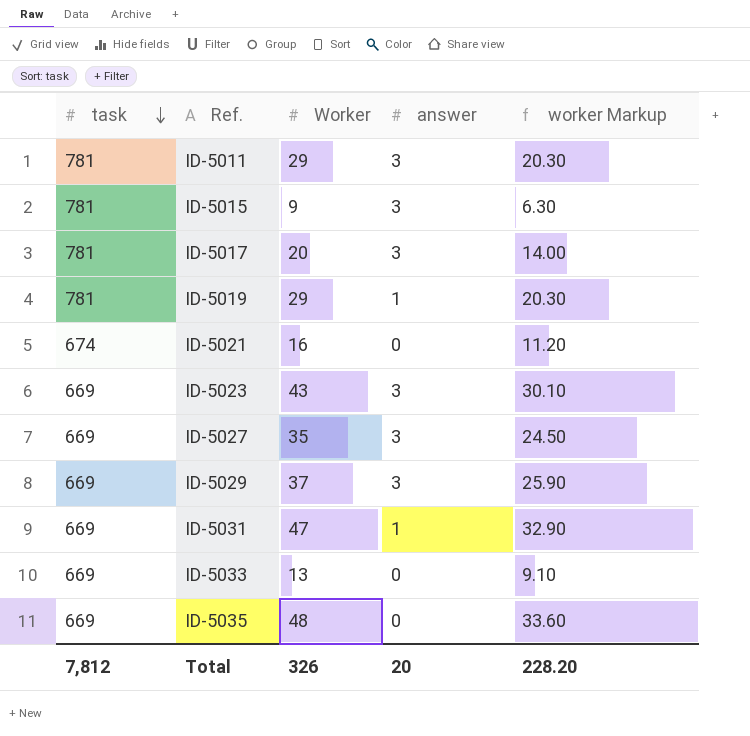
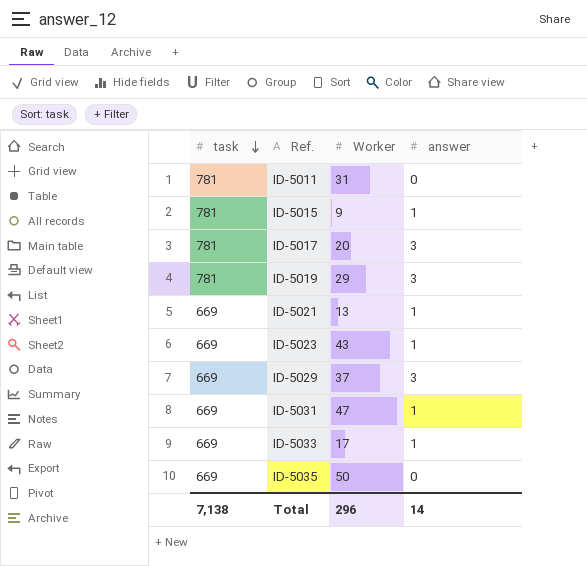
column worker Markup | formula: [Worker] * 0.7 -> none
row ID-5027: 669 | 35 | 3 | 24.50 -> none
ID-5011 | Worker: 29 -> 31
ID-5011 | answer: 3 -> 0
ID-5015 | answer: 3 -> 1
ID-5019 | answer: 1 -> 3
ID-5021 | task: 674 -> 669
ID-5021 | Worker: 16 -> 13
ID-5021 | answer: 0 -> 1
ID-5023 | answer: 3 -> 1
ID-5033 | Worker: 13 -> 17
ID-5033 | answer: 0 -> 1
ID-5035 | Worker: 48 -> 50
Total | task: 7,812 -> 7,138
Total | Worker: 326 -> 296
Total | answer: 20 -> 14

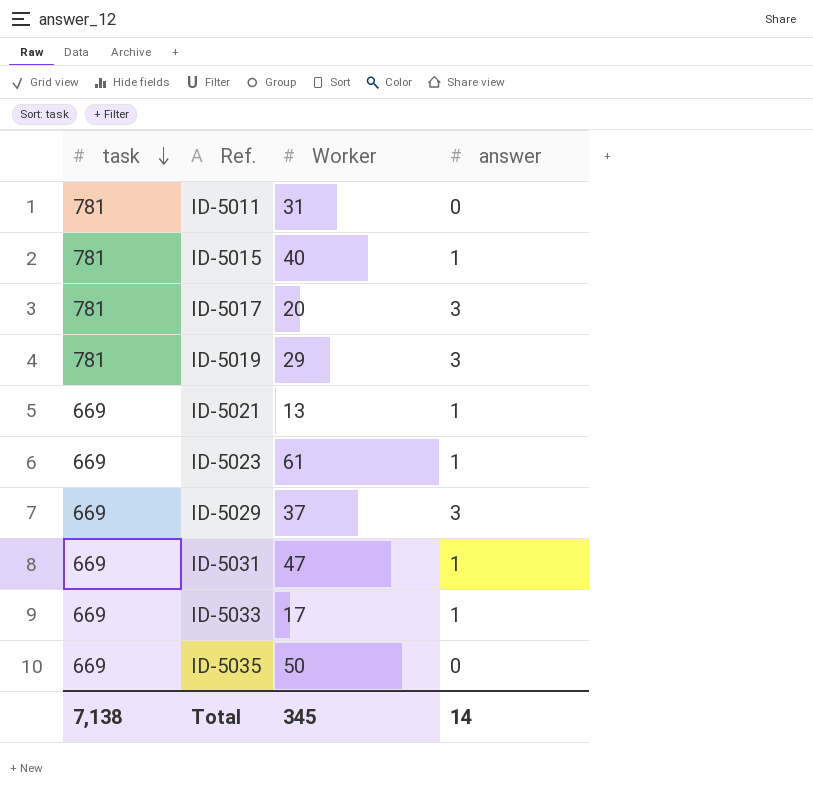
ID-5015 | Worker: 9 -> 40
ID-5023 | Worker: 43 -> 61
Total | Worker: 296 -> 345

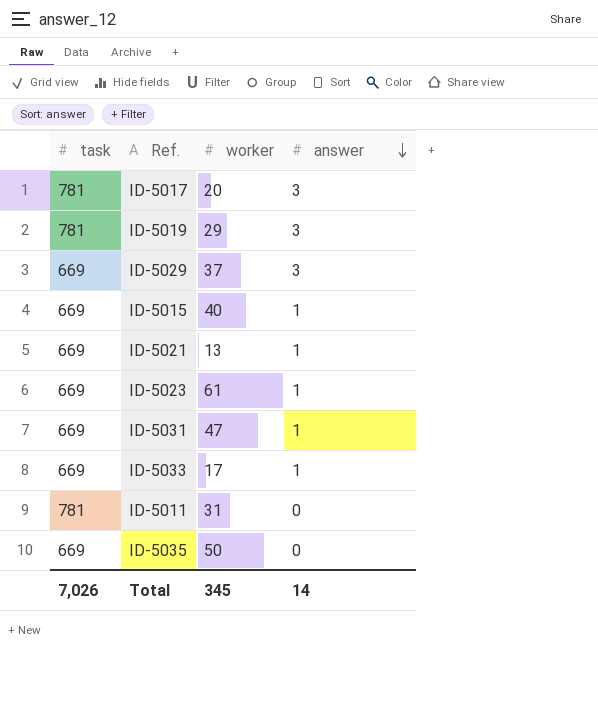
row order: task descending -> answer descending
column name: Worker -> worker
ID-5015 | task: 781 -> 669
Total | task: 7,138 -> 7,026

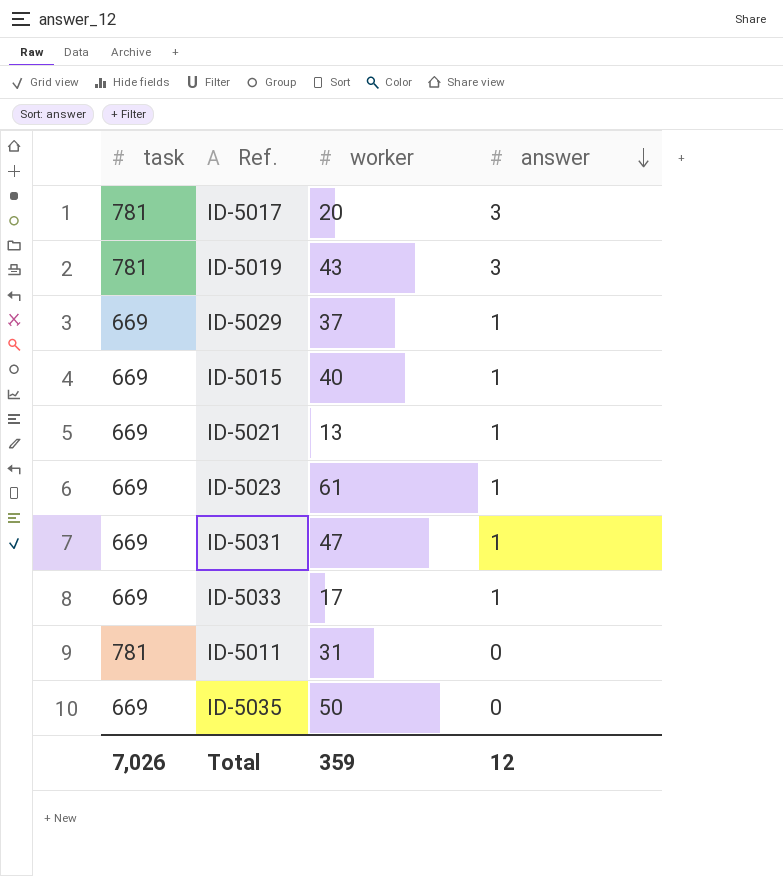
ID-5019 | worker: 29 -> 43
ID-5029 | answer: 3 -> 1
Total | worker: 345 -> 359
Total | answer: 14 -> 12

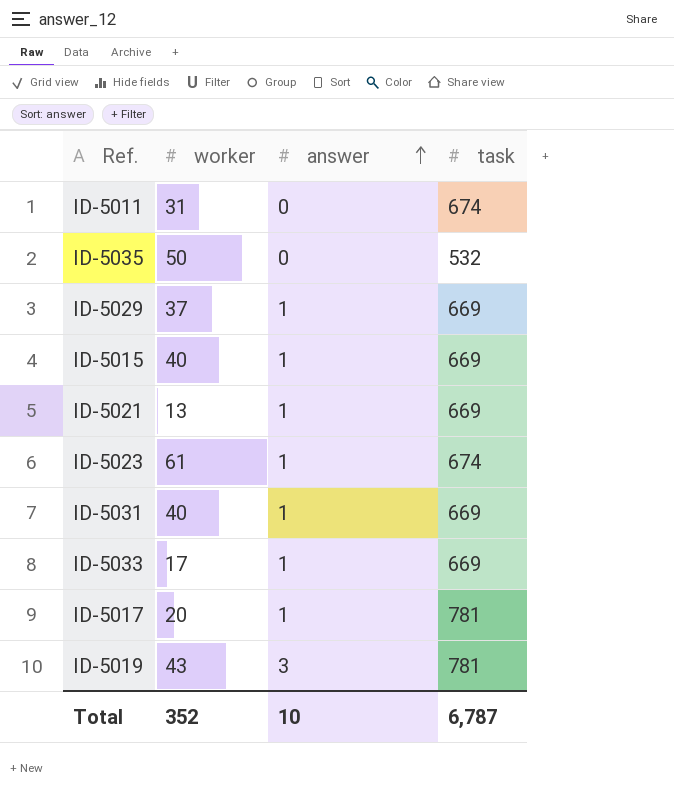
row order: answer descending -> answer ascending
column task | position: 1 -> 4
ID-5011 | task: 781 -> 674
ID-5035 | task: 669 -> 532
ID-5023 | task: 669 -> 674
ID-5031 | worker: 47 -> 40
ID-5017 | answer: 3 -> 1
Total | worker: 359 -> 352
Total | answer: 12 -> 10
Total | task: 7,026 -> 6,787

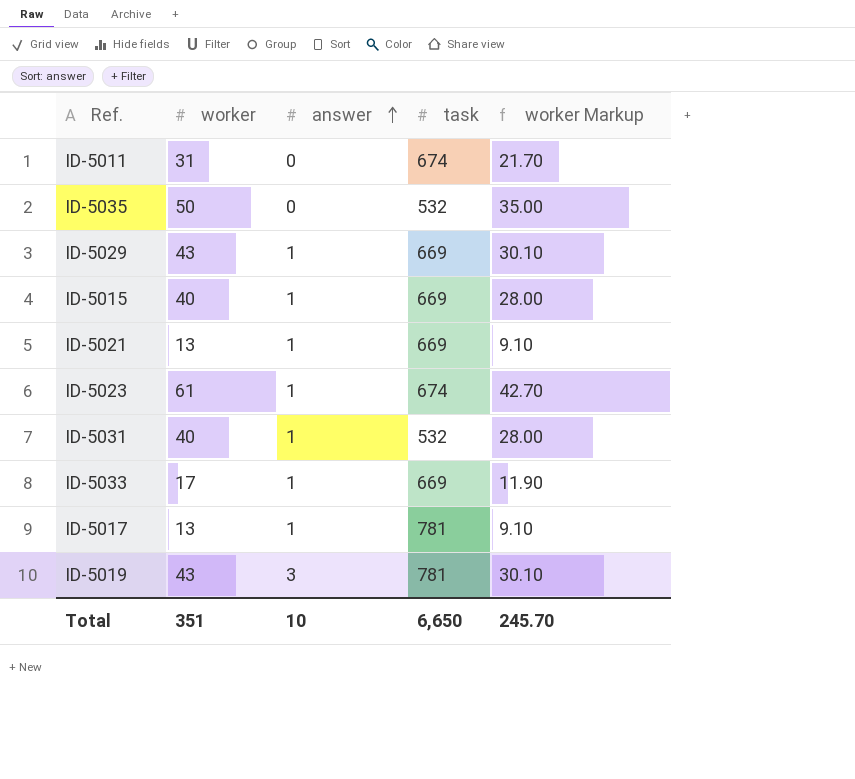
column worker Markup | formula: none -> [worker] * 0.7
ID-5029 | worker: 37 -> 43
ID-5031 | task: 669 -> 532
ID-5017 | worker: 20 -> 13
Total | worker: 352 -> 351
Total | task: 6,787 -> 6,650

